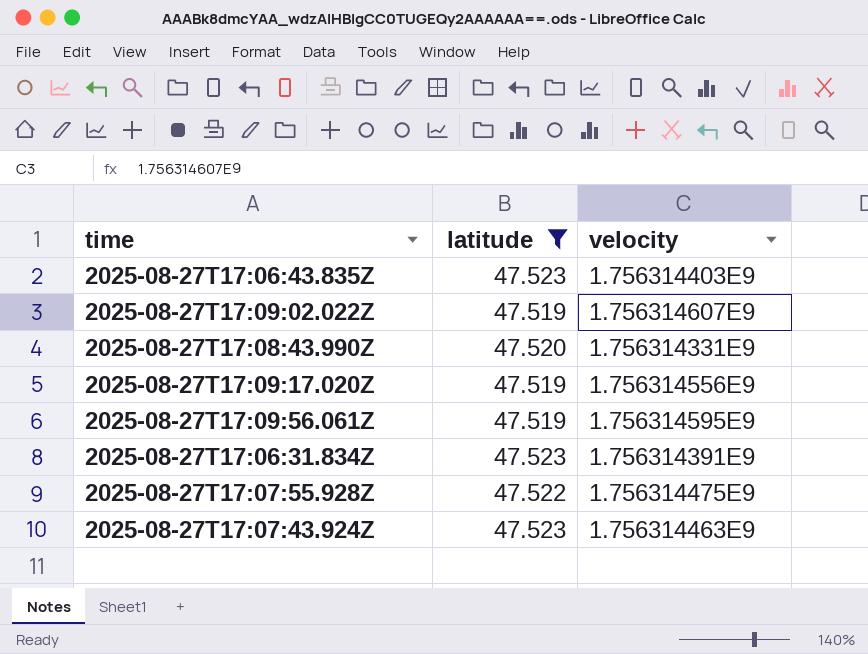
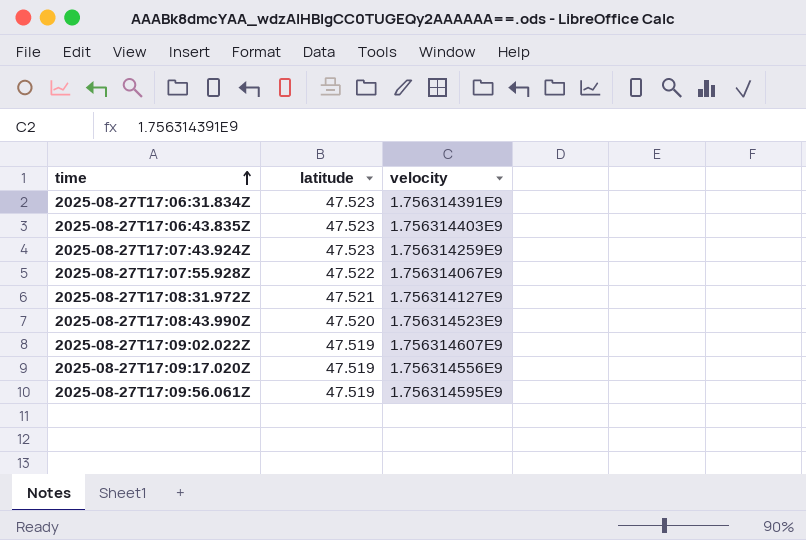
filter: latitude != 47.521 -> none
row order: none -> time ascending
2025-08-27T17:07:43.924Z | velocity: 1.756314463E9 -> 1.756314259E9
2025-08-27T17:07:55.928Z | velocity: 1.756314475E9 -> 1.756314067E9
2025-08-27T17:08:43.990Z | velocity: 1.756314331E9 -> 1.756314523E9

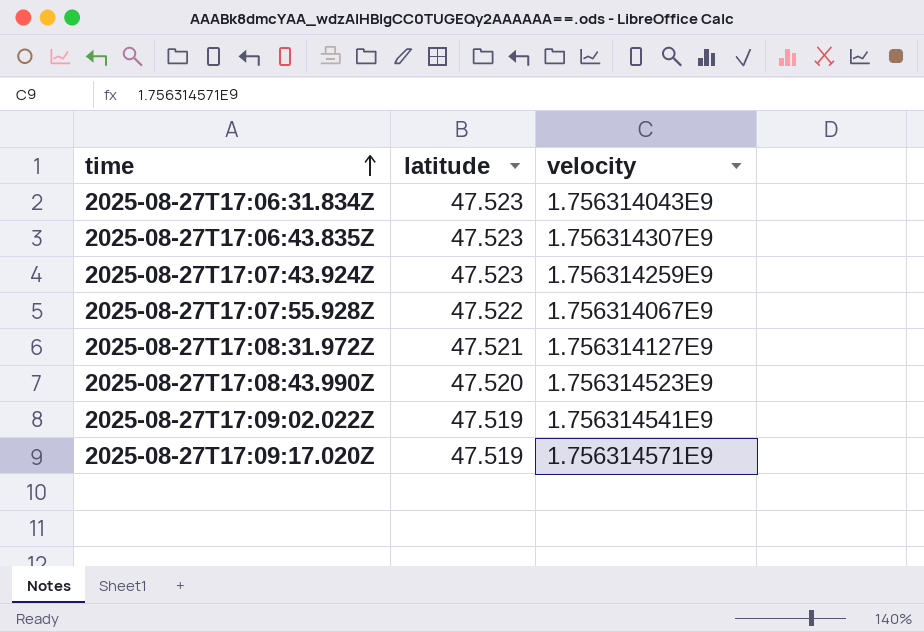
row 2025-08-27T17:09:56.061Z: 47.519 | 1.756314595E9 -> none
2025-08-27T17:06:31.834Z | velocity: 1.756314391E9 -> 1.756314043E9
2025-08-27T17:06:43.835Z | velocity: 1.756314403E9 -> 1.756314307E9
2025-08-27T17:09:02.022Z | velocity: 1.756314607E9 -> 1.756314541E9
2025-08-27T17:09:17.020Z | velocity: 1.756314556E9 -> 1.756314571E9

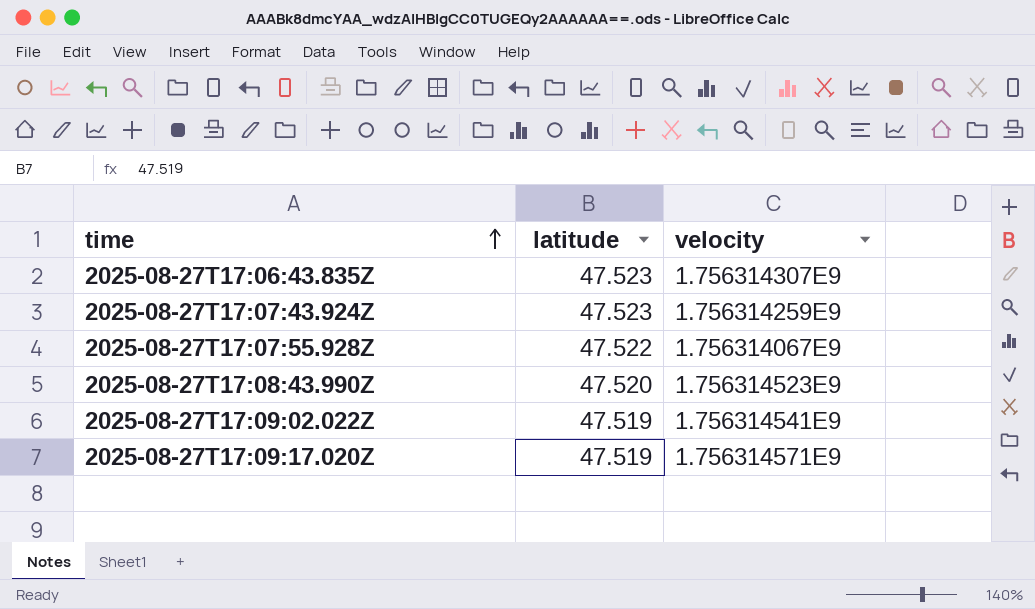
row 2025-08-27T17:06:31.834Z: 47.523 | 1.756314043E9 -> none
row 2025-08-27T17:08:31.972Z: 47.521 | 1.756314127E9 -> none

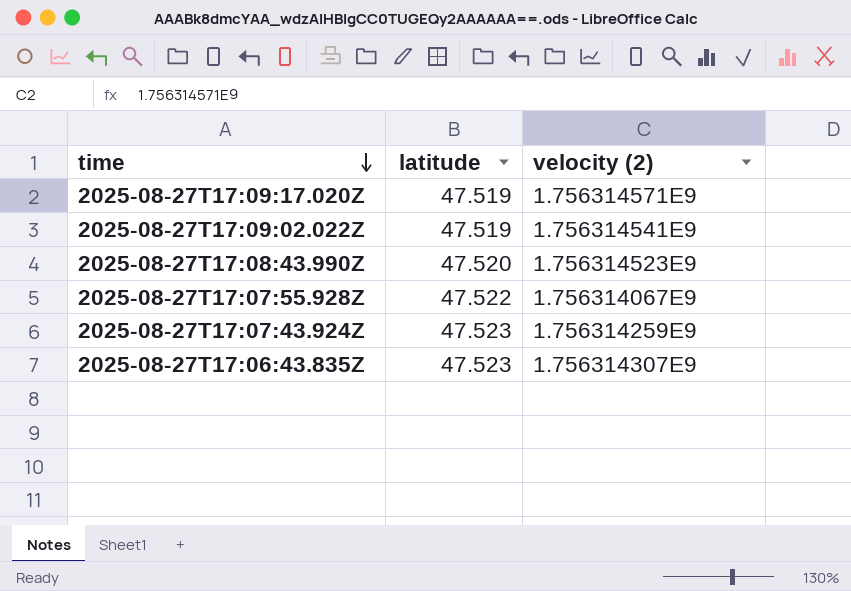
row order: time ascending -> time descending
column name: velocity -> velocity (2)

